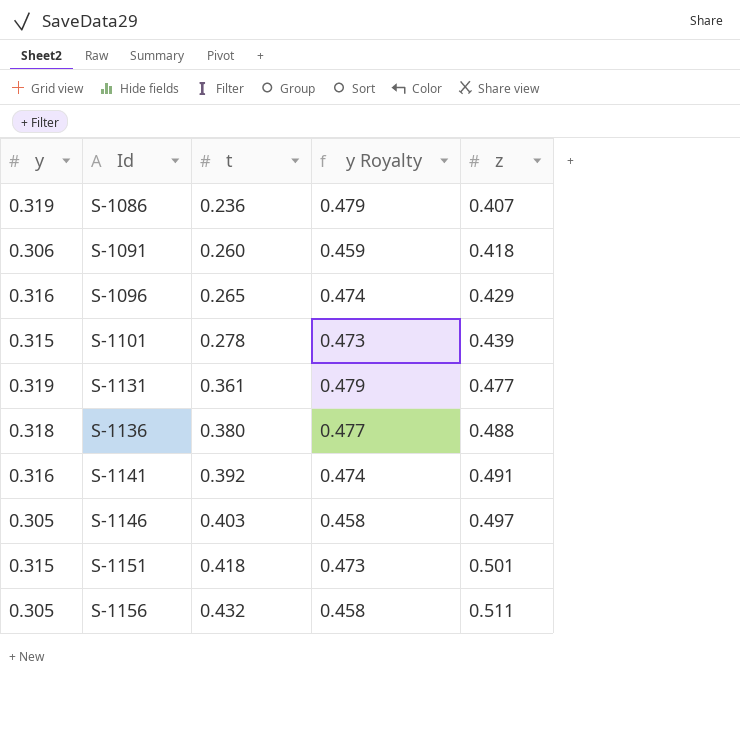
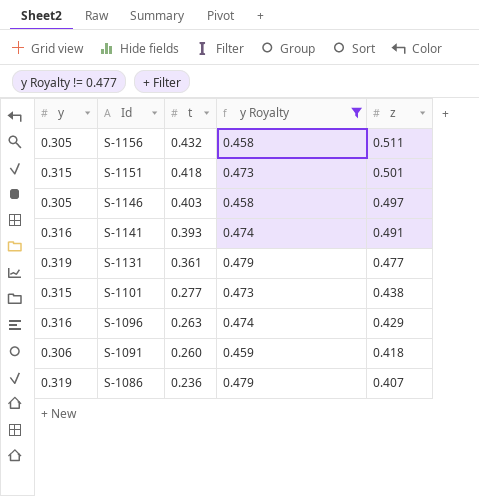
filter: none -> y Royalty != 0.477
row order: Id ascending -> Id descending
S-1141 | t: 0.392 -> 0.393
S-1101 | t: 0.278 -> 0.277
S-1101 | z: 0.439 -> 0.438
S-1096 | t: 0.265 -> 0.263

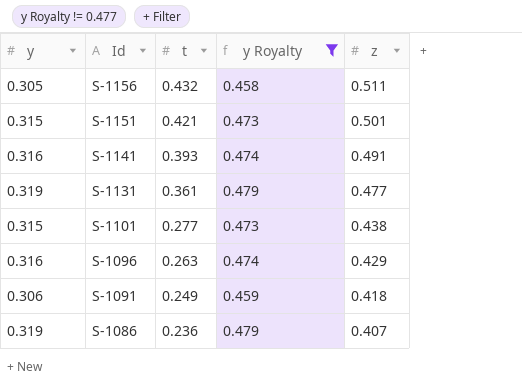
row S-1146: 0.305 | 0.403 | 0.458 | 0.497 -> none
S-1151 | t: 0.418 -> 0.421
S-1091 | t: 0.260 -> 0.249

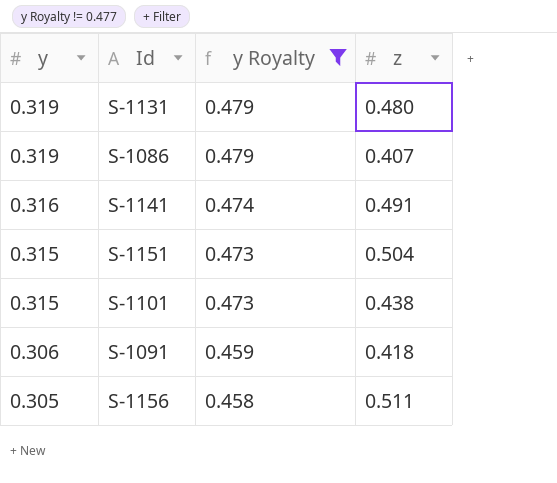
row order: Id descending -> y descending
column t | position: 3 -> none
row S-1096: 0.316 | 0.263 | 0.474 | 0.429 -> none
S-1131 | z: 0.477 -> 0.480
S-1151 | z: 0.501 -> 0.504

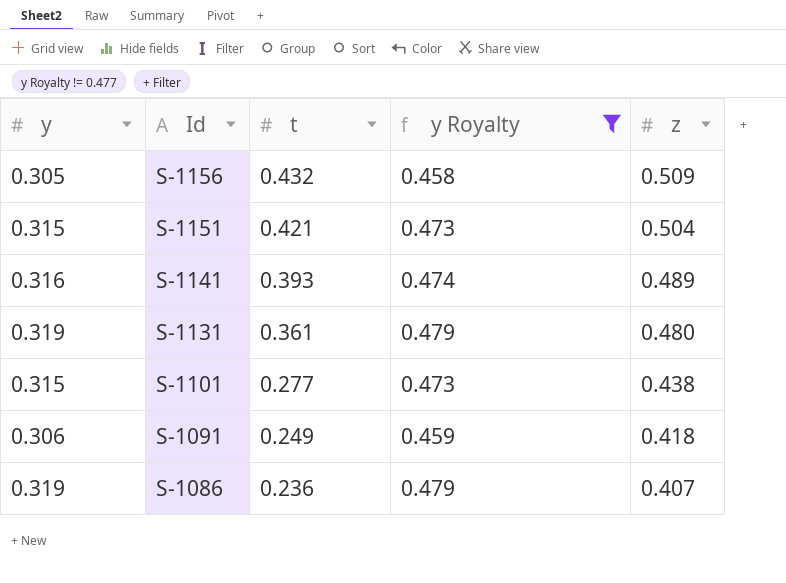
row order: y descending -> Id descending
column t | position: none -> 3
S-1156 | z: 0.511 -> 0.509
S-1141 | z: 0.491 -> 0.489

